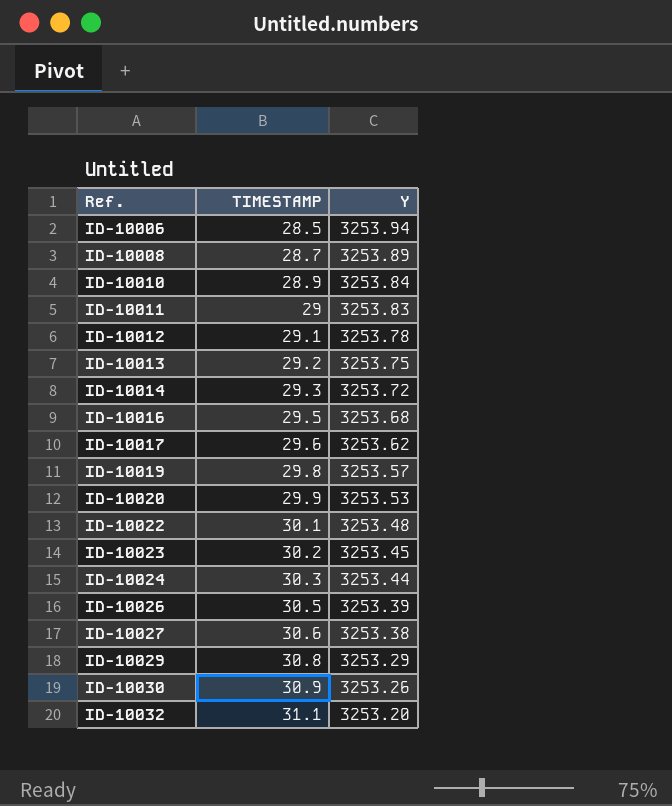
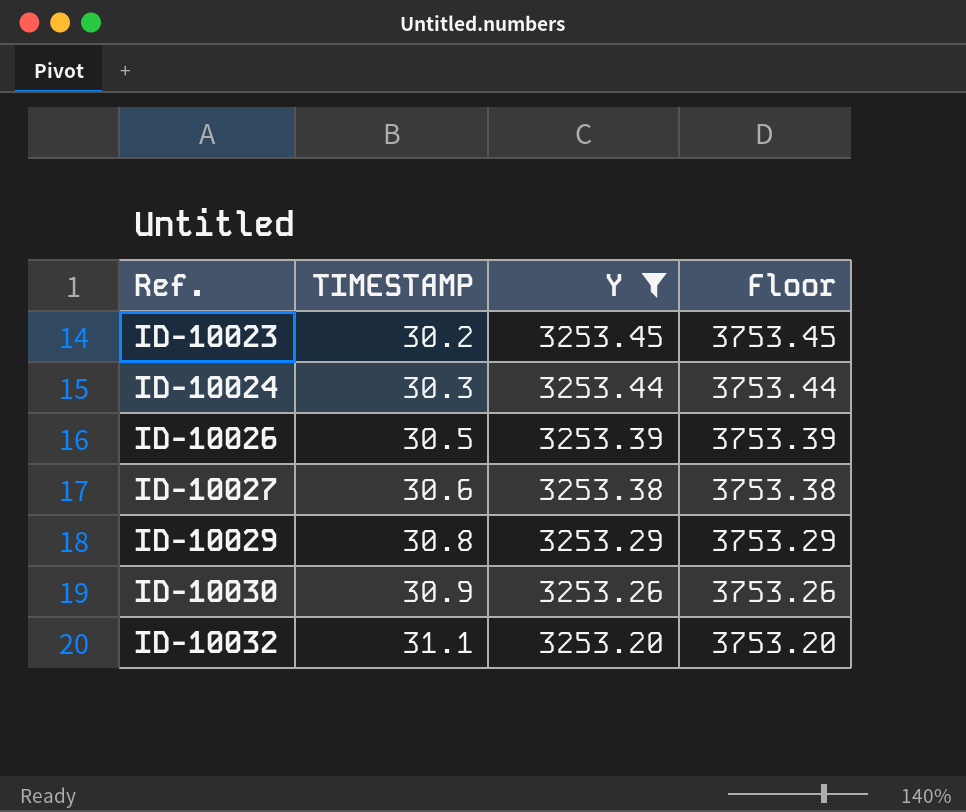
filter: none -> Y <= 3253.45
column Floor | formula: none -> [Y] + 500

